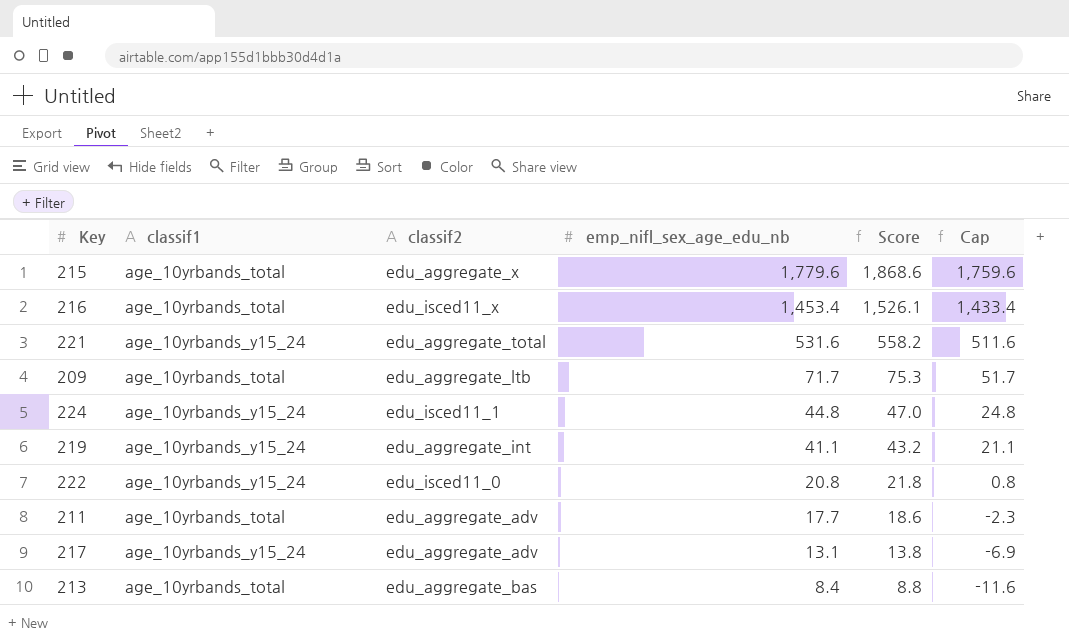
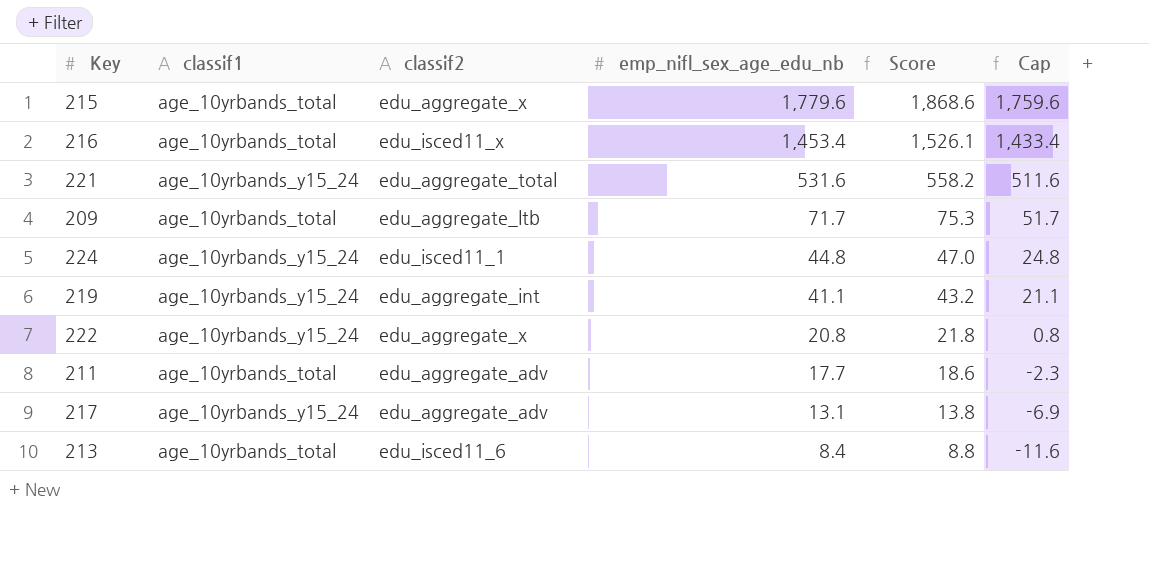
222 | classif2: edu_isced11_0 -> edu_aggregate_x
213 | classif2: edu_aggregate_bas -> edu_isced11_6

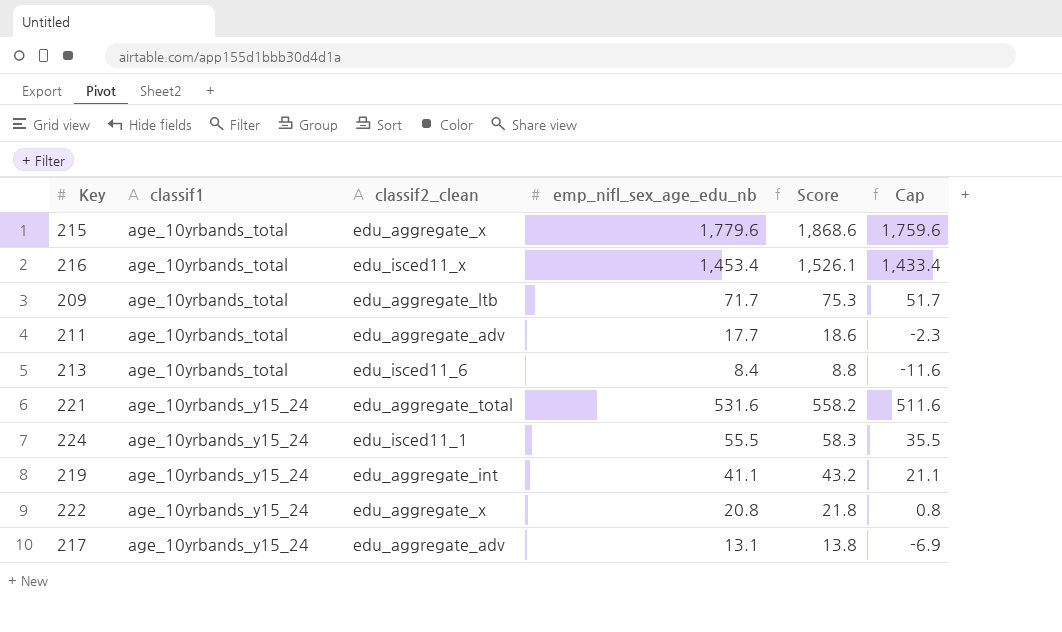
row order: emp_nifl_sex_age_edu_nb descending -> classif1 ascending
column name: classif2 -> classif2_clean
224 | emp_nifl_sex_age_edu_nb: 44.8 -> 55.5
224 | Score: 47.0 -> 58.3
224 | Cap: 24.8 -> 35.5

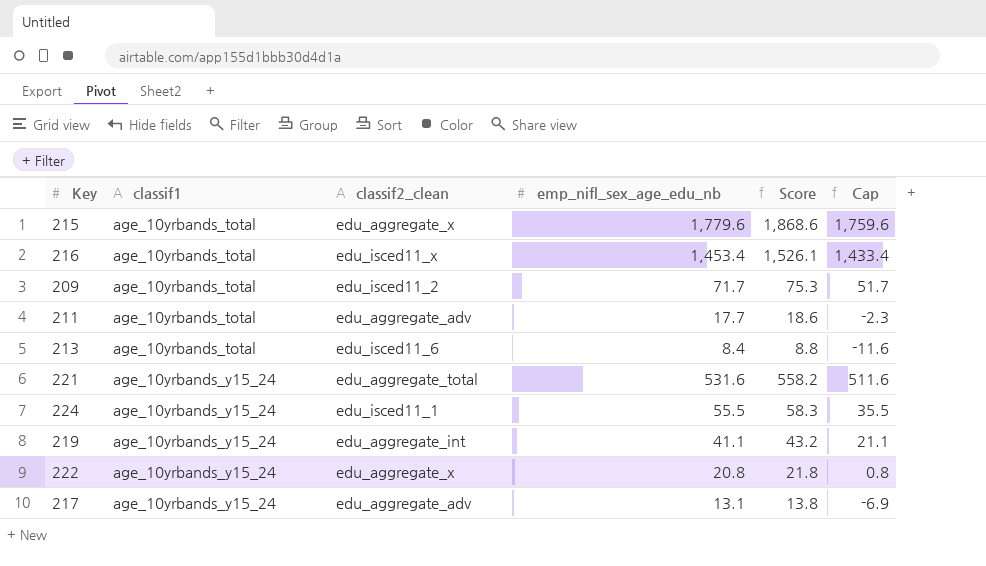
209 | classif2_clean: edu_aggregate_ltb -> edu_isced11_2

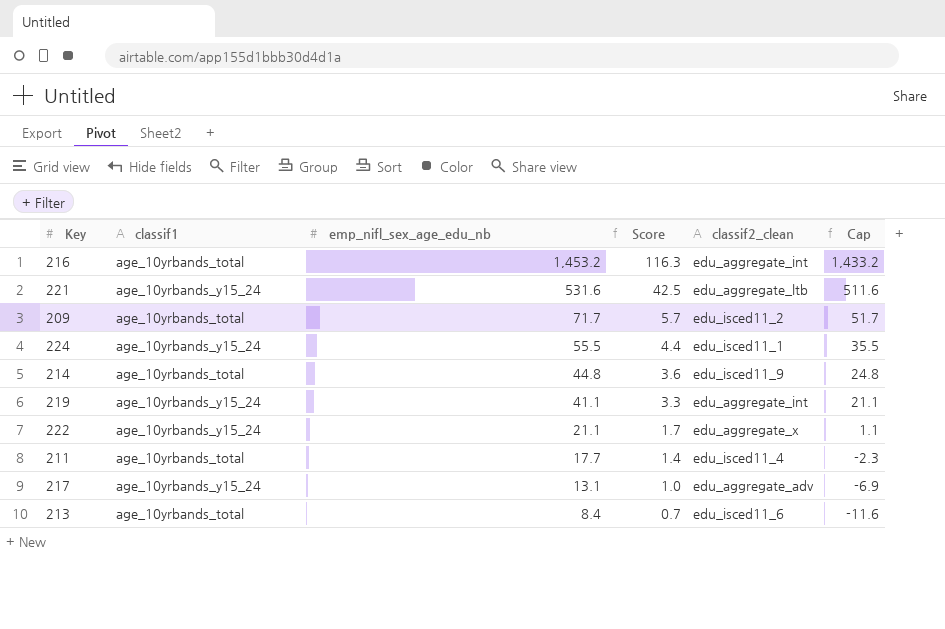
row order: classif1 ascending -> emp_nifl_sex_age_edu_nb descending
column Score | formula: [emp_nifl_sex_age_edu_nb] * 1.05 -> [emp_nifl_sex_age_edu_nb] * 0.08
column classif2_clean | position: 3 -> 5
row 215: age_10yrbands_total | edu_aggregate_x | 1,779.6 | 1,868.6 | 1,759.6 -> none
216 | emp_nifl_sex_age_edu_nb: 1,453.4 -> 1,453.2
216 | classif2_clean: edu_isced11_x -> edu_aggregate_int
216 | Cap: 1,433.4 -> 1,433.2
221 | classif2_clean: edu_aggregate_total -> edu_aggregate_ltb
row 214: none -> age_10yrbands_total | 44.8 | 3.6 | edu_isced11_9 | 24.8
222 | emp_nifl_sex_age_edu_nb: 20.8 -> 21.1
222 | Cap: 0.8 -> 1.1
211 | classif2_clean: edu_aggregate_adv -> edu_isced11_4

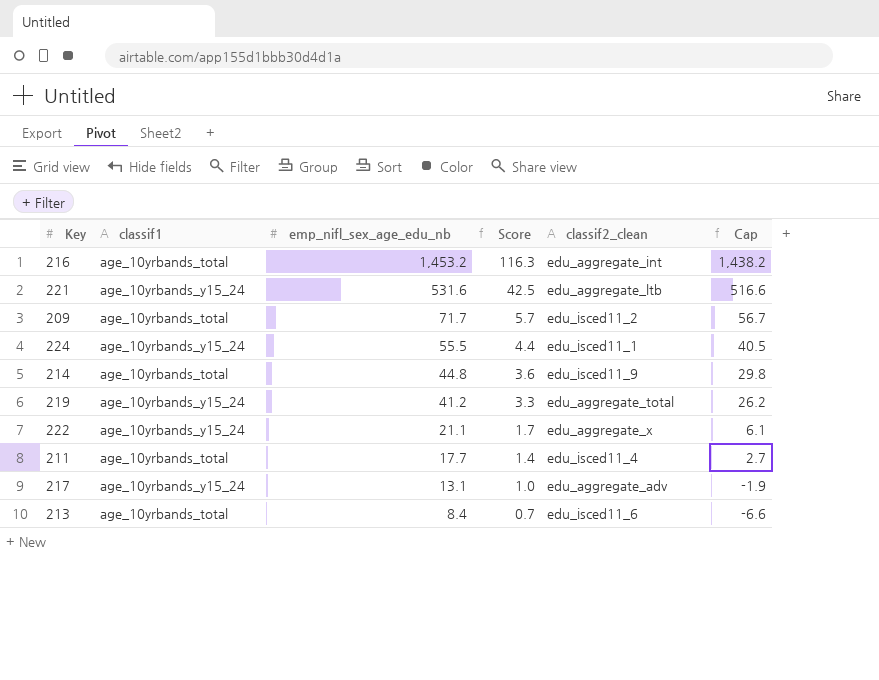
column Cap | formula: [emp_nifl_sex_age_edu_nb] - 20 -> [emp_nifl_sex_age_edu_nb] - 15
219 | emp_nifl_sex_age_edu_nb: 41.1 -> 41.2
219 | classif2_clean: edu_aggregate_int -> edu_aggregate_total

